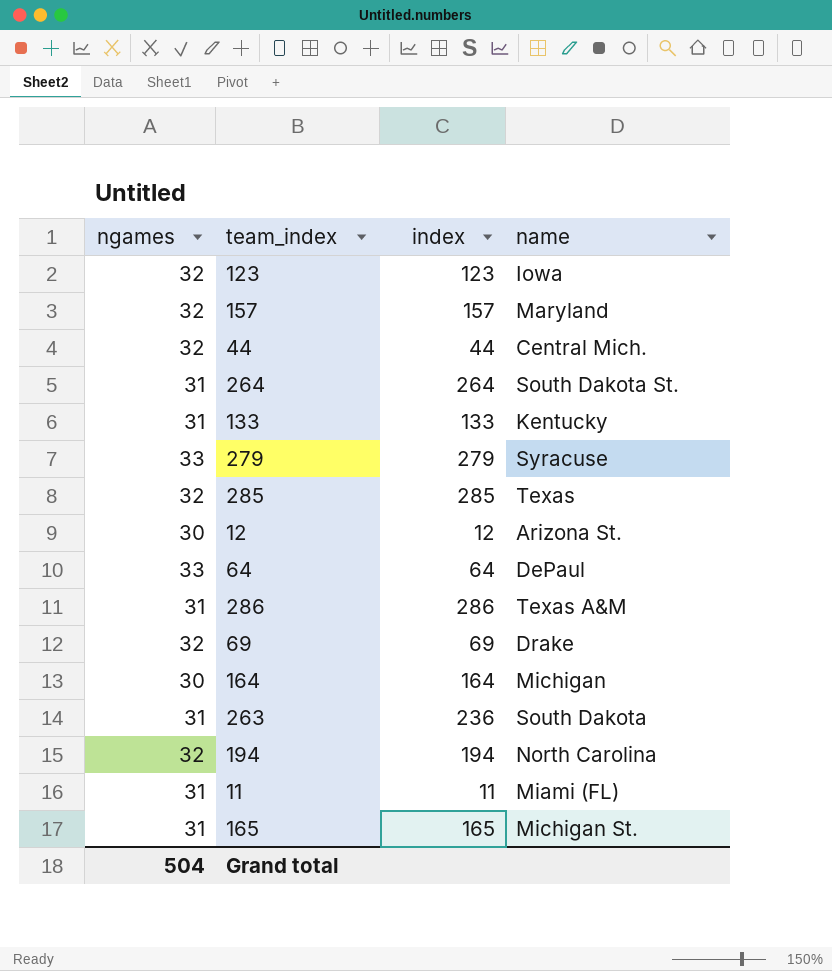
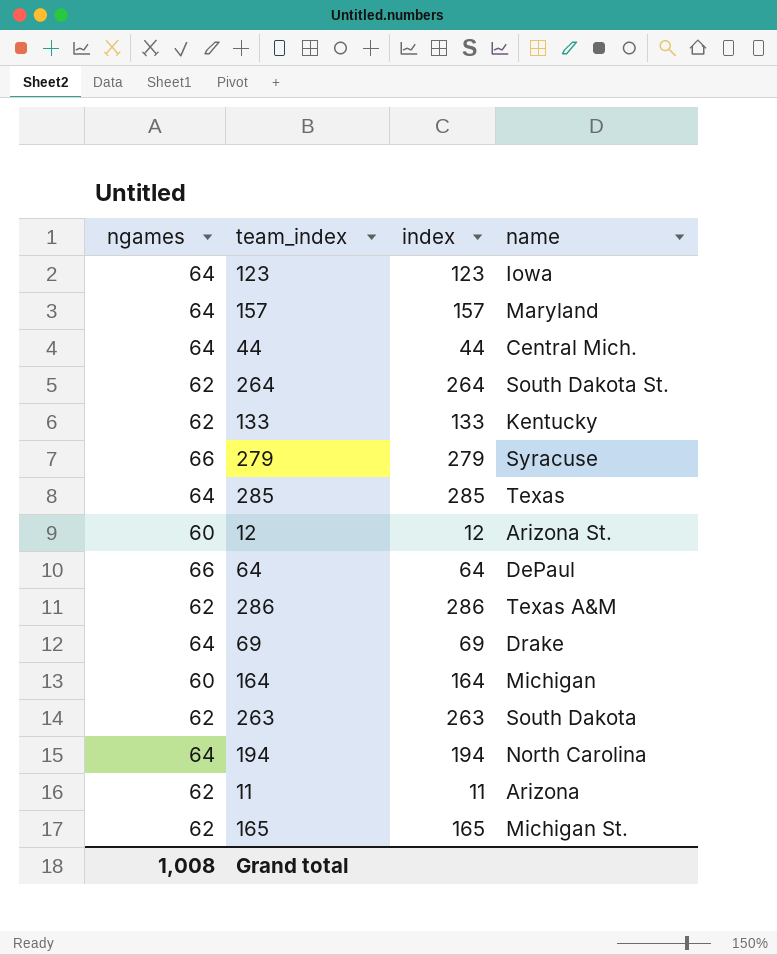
123 | ngames: 32 -> 64
157 | ngames: 32 -> 64
44 | ngames: 32 -> 64
264 | ngames: 31 -> 62
133 | ngames: 31 -> 62
279 | ngames: 33 -> 66
285 | ngames: 32 -> 64
12 | ngames: 30 -> 60
64 | ngames: 33 -> 66
286 | ngames: 31 -> 62
69 | ngames: 32 -> 64
164 | ngames: 30 -> 60
263 | ngames: 31 -> 62
263 | index: 236 -> 263
194 | ngames: 32 -> 64
11 | ngames: 31 -> 62
11 | name: Miami (FL) -> Arizona
165 | ngames: 31 -> 62
Grand total | ngames: 504 -> 1,008

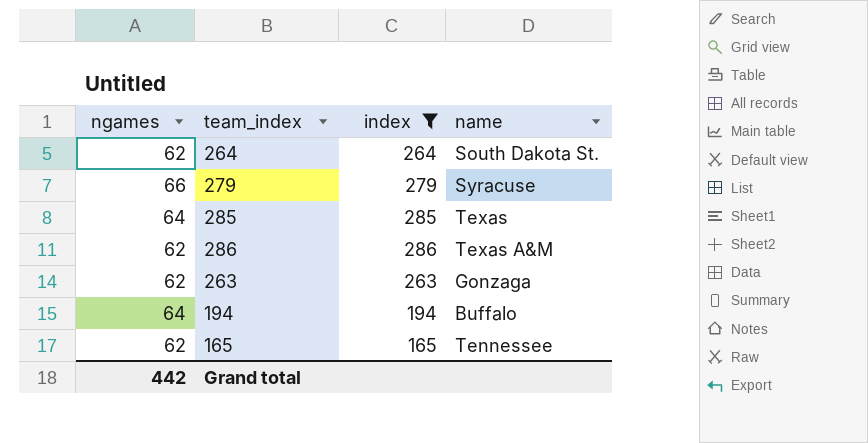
filter: none -> index >= 165
263 | name: South Dakota -> Gonzaga
194 | name: North Carolina -> Buffalo
165 | name: Michigan St. -> Tennessee
Grand total | ngames: 1,008 -> 442

